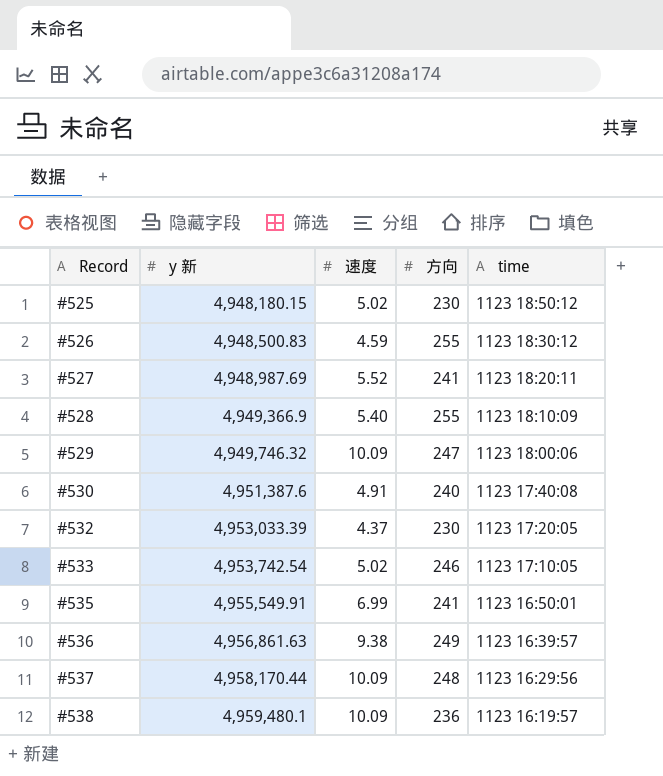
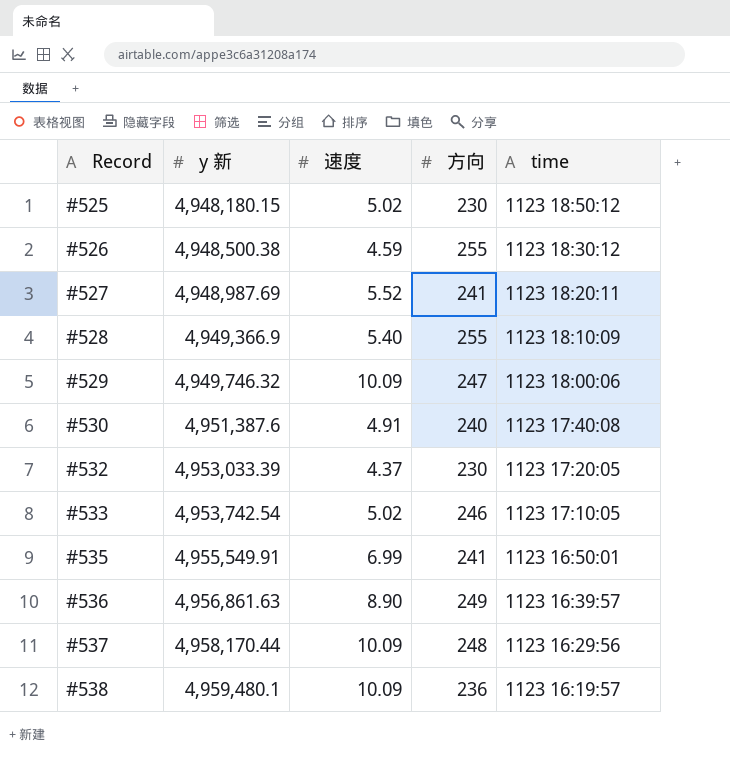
#526 | y 新: 4,948,500.83 -> 4,948,500.38
#536 | 速度: 9.38 -> 8.90

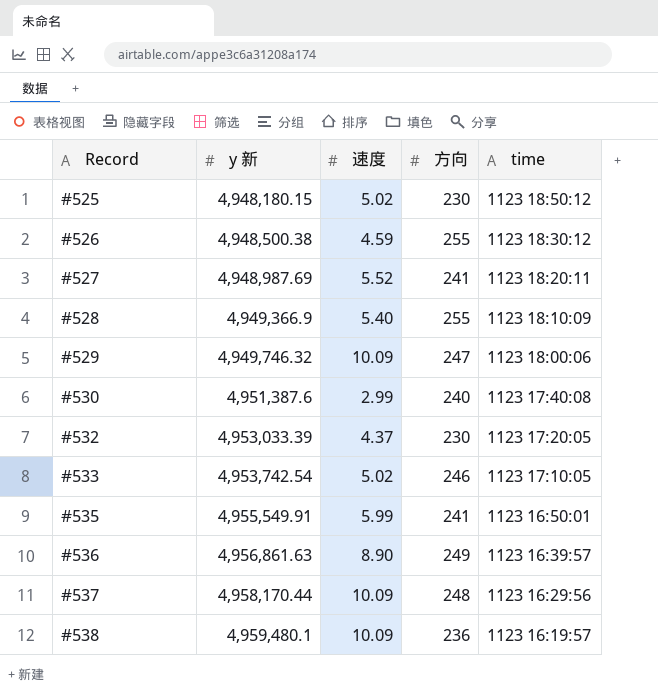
#530 | 速度: 4.91 -> 2.99
#535 | 速度: 6.99 -> 5.99

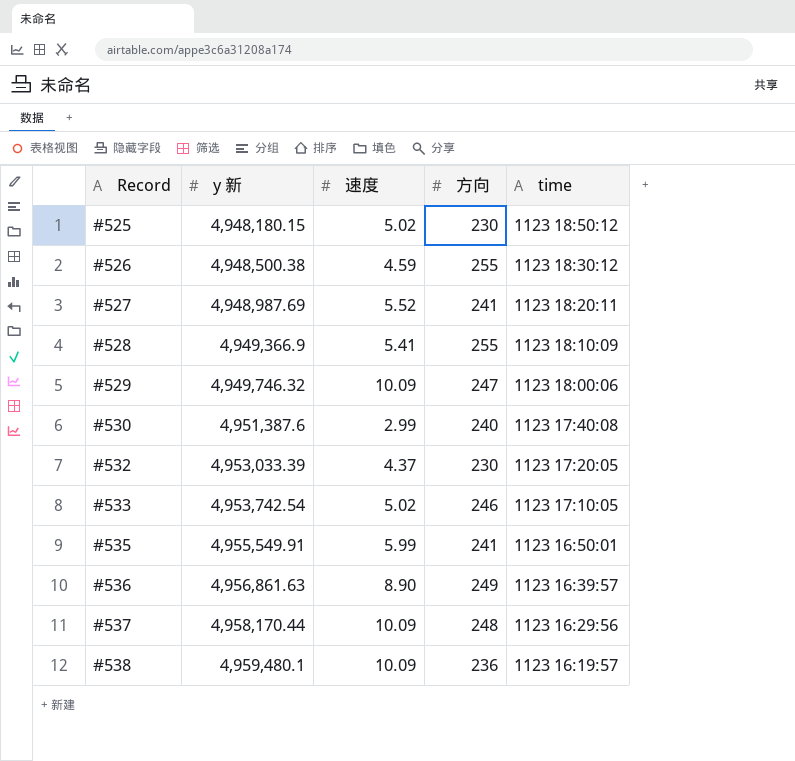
#528 | 速度: 5.40 -> 5.41

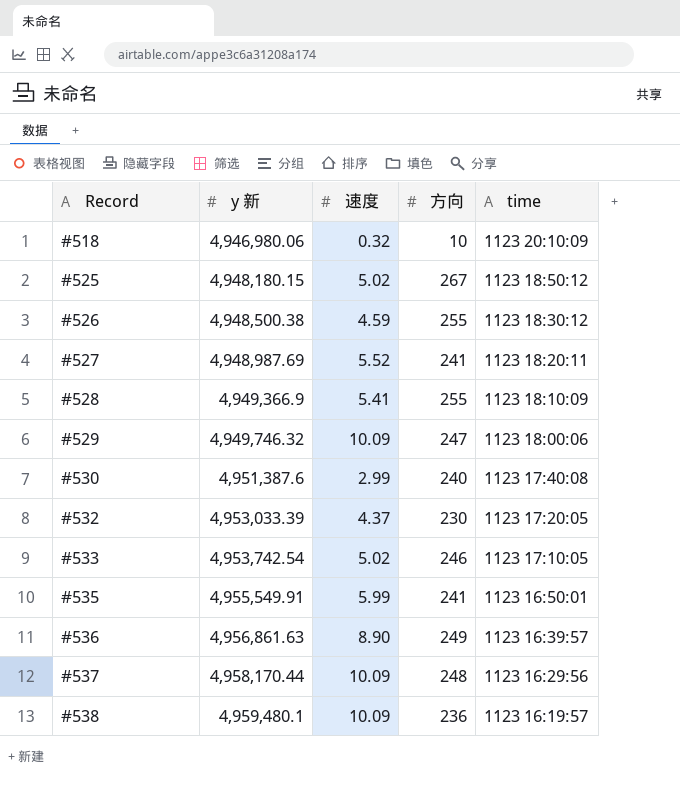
row #518: none -> 4,946,980.06 | 0.32 | 10 | 1123 20:10:09
#525 | 方向: 230 -> 267

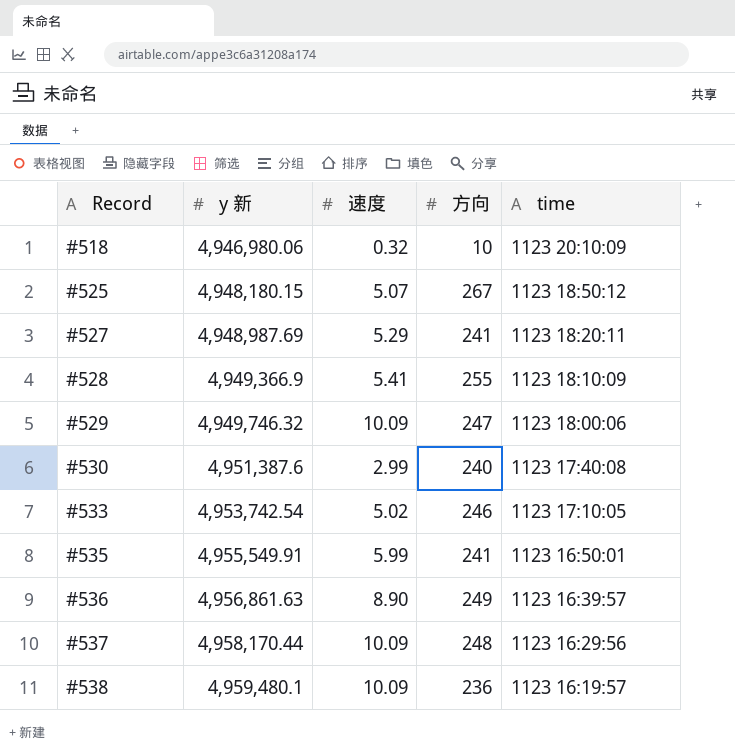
row #526: 4,948,500.38 | 4.59 | 255 | 1123 18:30:12 -> none
row #532: 4,953,033.39 | 4.37 | 230 | 1123 17:20:05 -> none
#525 | 速度: 5.02 -> 5.07
#527 | 速度: 5.52 -> 5.29

